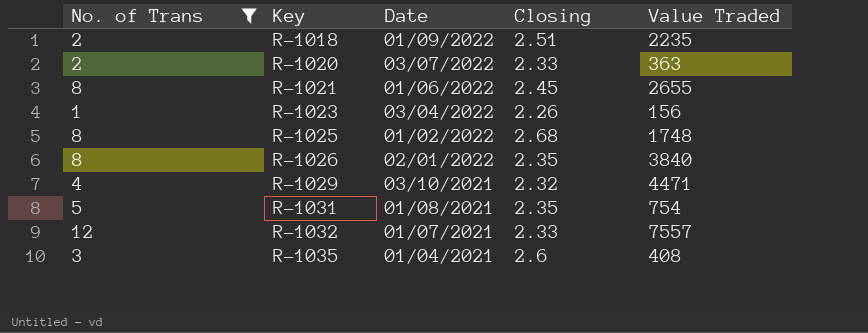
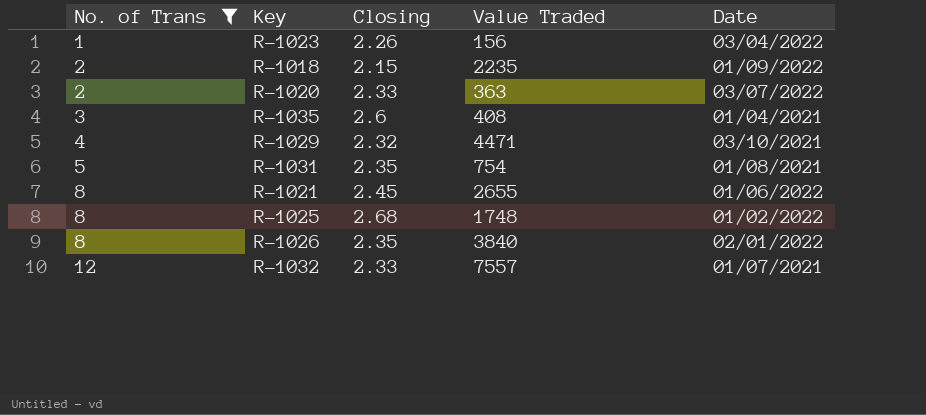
row order: Key ascending -> No. of Trans ascending
column Date | position: 3 -> 5
R-1018 | Closing: 2.51 -> 2.15

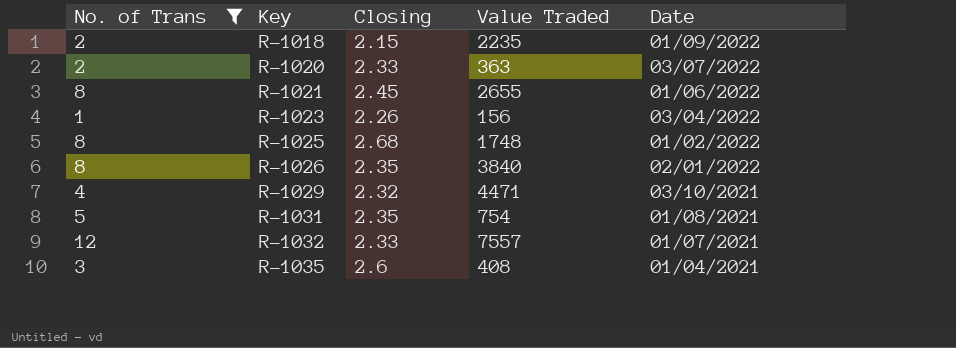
row order: No. of Trans ascending -> Key ascending

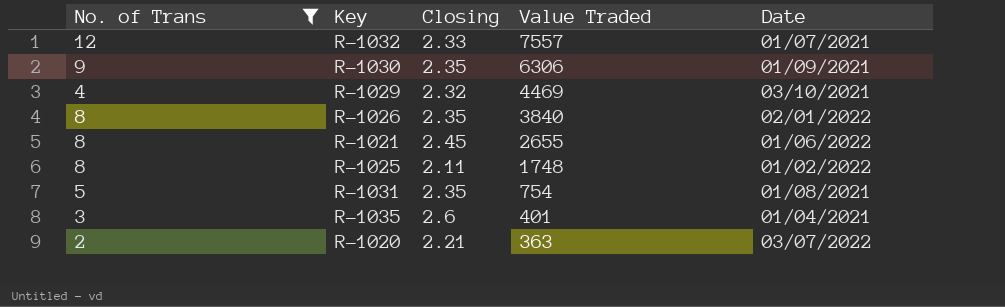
row order: Key ascending -> Value Traded descending
row R-1018: 2 | 2.15 | 2235 | 01/09/2022 -> none
row R-1023: 1 | 2.26 | 156 | 03/04/2022 -> none
row R-1030: none -> 9 | 2.35 | 6306 | 01/09/2021
R-1029 | Value Traded: 4471 -> 4469
R-1025 | Closing: 2.68 -> 2.11
R-1035 | Value Traded: 408 -> 401
R-1020 | Closing: 2.33 -> 2.21

